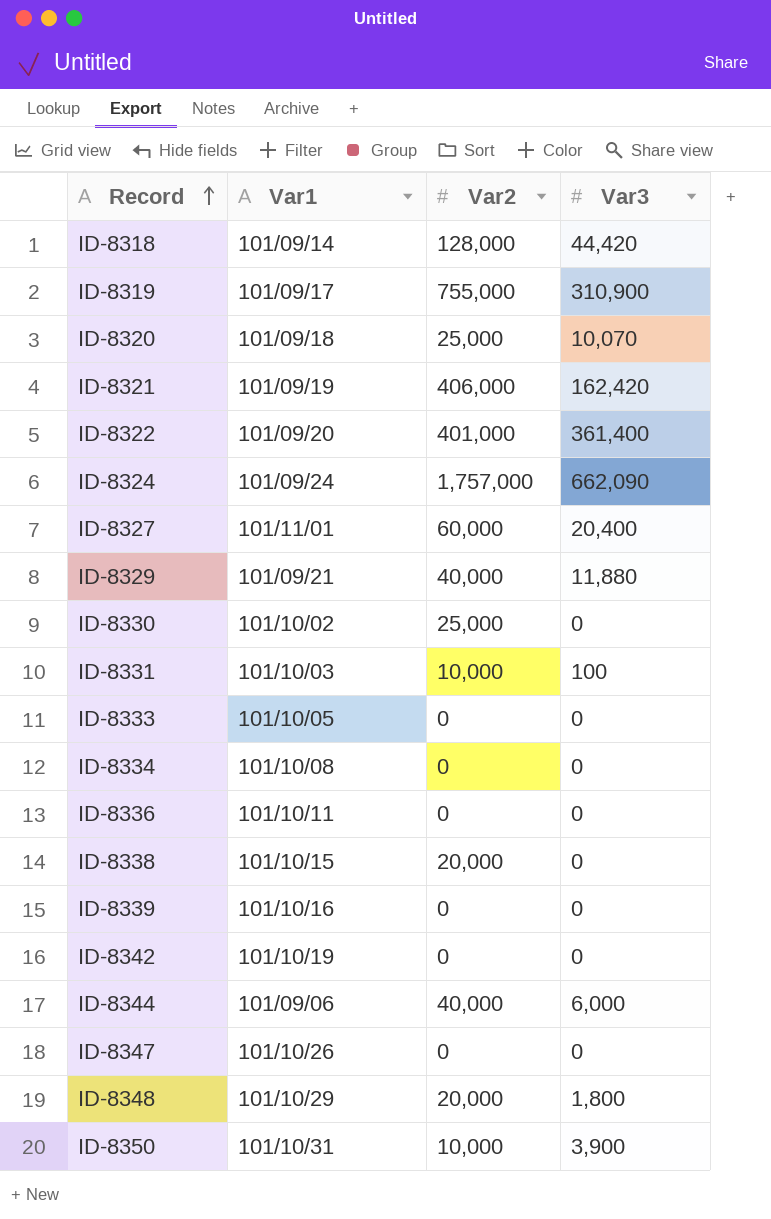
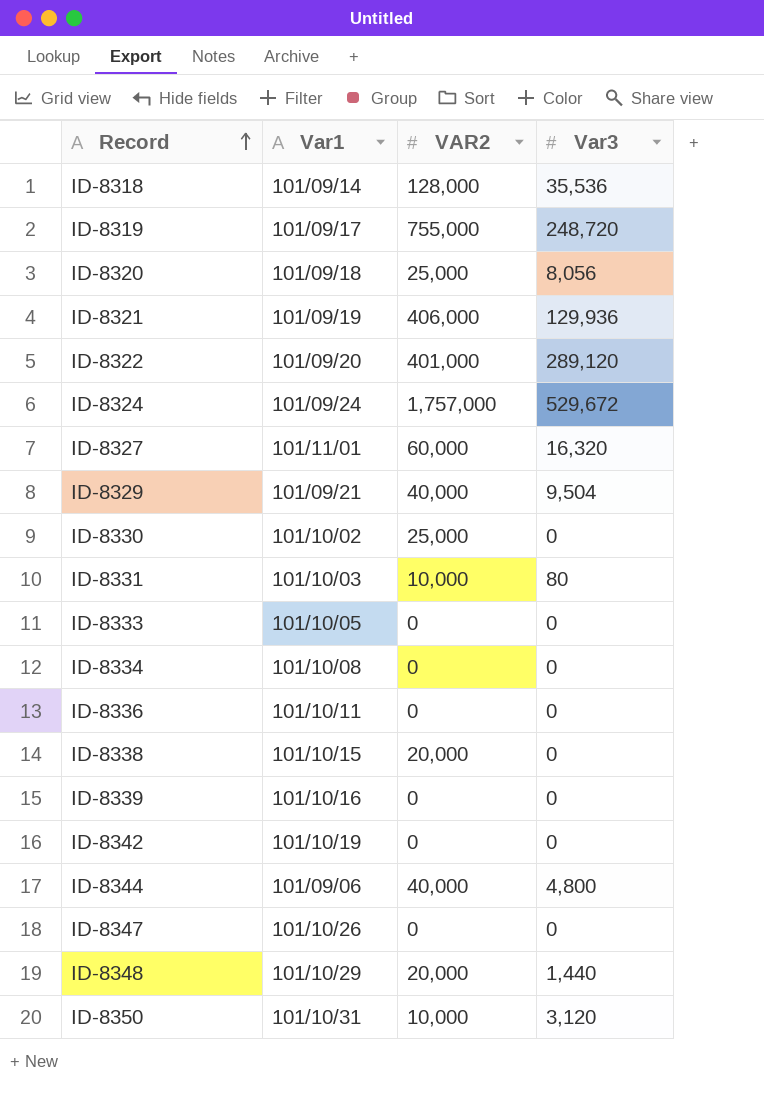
column name: Var2 -> VAR2
ID-8318 | Var3: 44,420 -> 35,536
ID-8319 | Var3: 310,900 -> 248,720
ID-8320 | Var3: 10,070 -> 8,056
ID-8321 | Var3: 162,420 -> 129,936
ID-8322 | Var3: 361,400 -> 289,120
ID-8324 | Var3: 662,090 -> 529,672
ID-8327 | Var3: 20,400 -> 16,320
ID-8329 | Var3: 11,880 -> 9,504
ID-8331 | Var3: 100 -> 80
ID-8344 | Var3: 6,000 -> 4,800
ID-8348 | Var3: 1,800 -> 1,440
ID-8350 | Var3: 3,900 -> 3,120

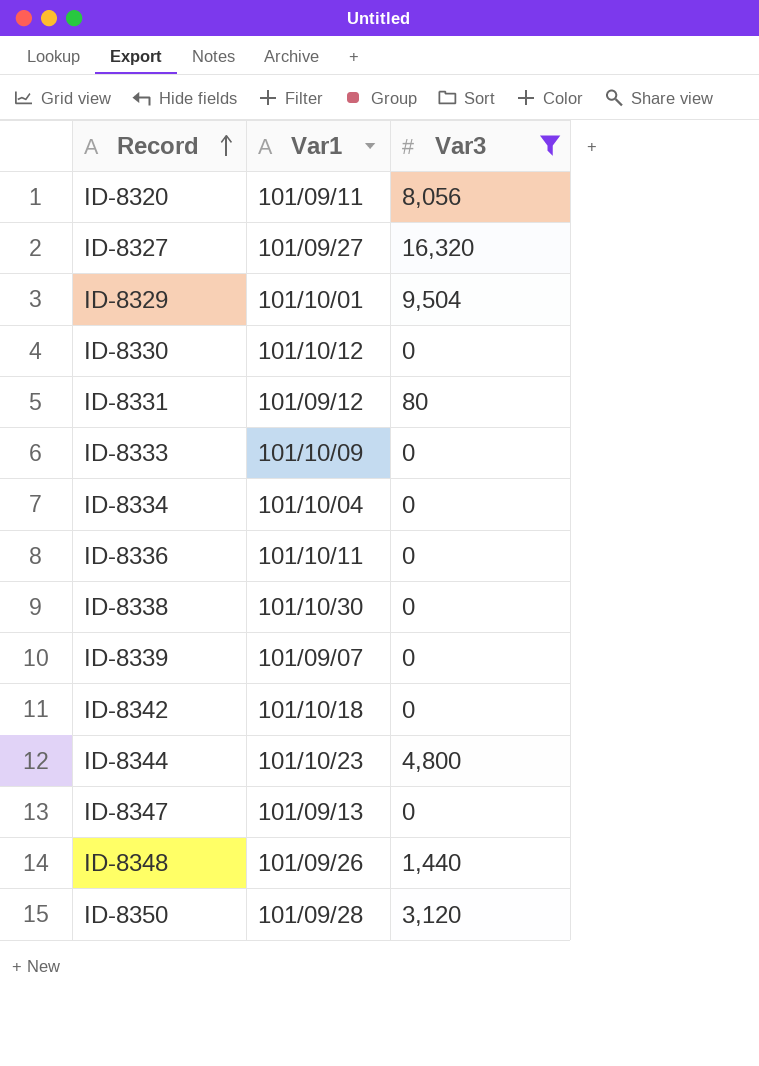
filter: none -> Var3 <= 16,320
column VAR2 | position: 3 -> none
ID-8320 | Var1: 101/09/18 -> 101/09/11
ID-8327 | Var1: 101/11/01 -> 101/09/27
ID-8329 | Var1: 101/09/21 -> 101/10/01
ID-8330 | Var1: 101/10/02 -> 101/10/12
ID-8331 | Var1: 101/10/03 -> 101/09/12
ID-8333 | Var1: 101/10/05 -> 101/10/09
ID-8334 | Var1: 101/10/08 -> 101/10/04
ID-8338 | Var1: 101/10/15 -> 101/10/30
ID-8339 | Var1: 101/10/16 -> 101/09/07
ID-8342 | Var1: 101/10/19 -> 101/10/18
ID-8344 | Var1: 101/09/06 -> 101/10/23
ID-8347 | Var1: 101/10/26 -> 101/09/13
ID-8348 | Var1: 101/10/29 -> 101/09/26
ID-8350 | Var1: 101/10/31 -> 101/09/28

